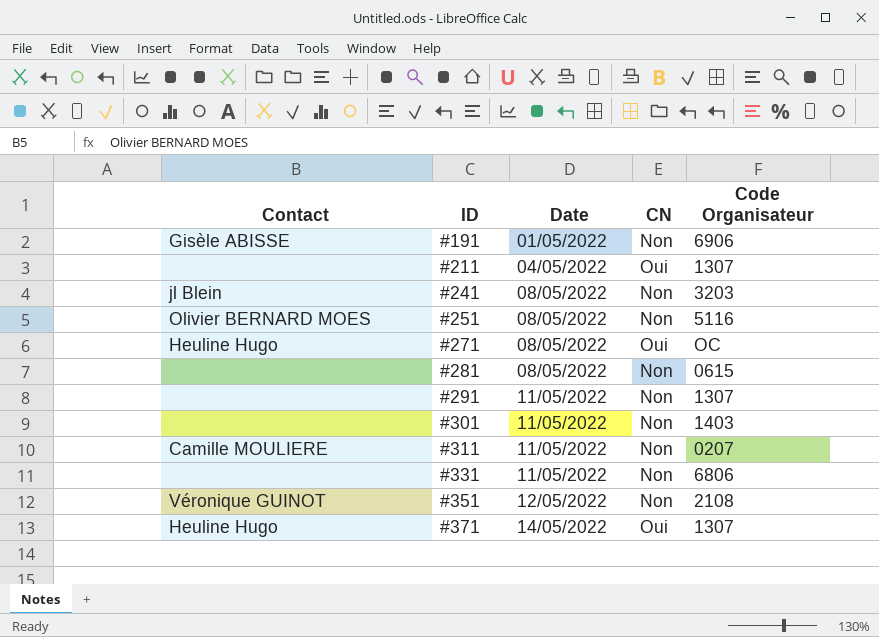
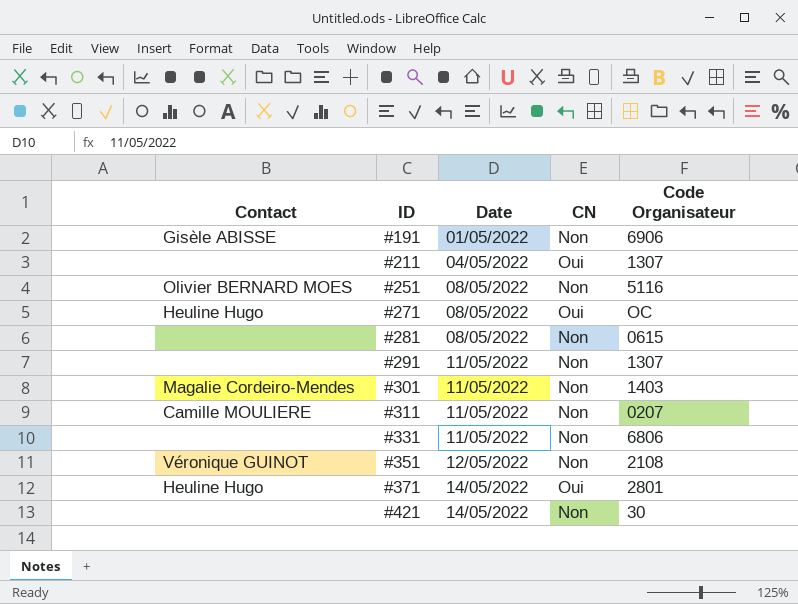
row #241: jl Blein | 08/05/2022 | Non | 3203 -> none
#301 | Contact: none -> Magalie Cordeiro-Mendes
#371 | Code Organisateur: 1307 -> 2801
row #421: none -> none | 14/05/2022 | Non | 30

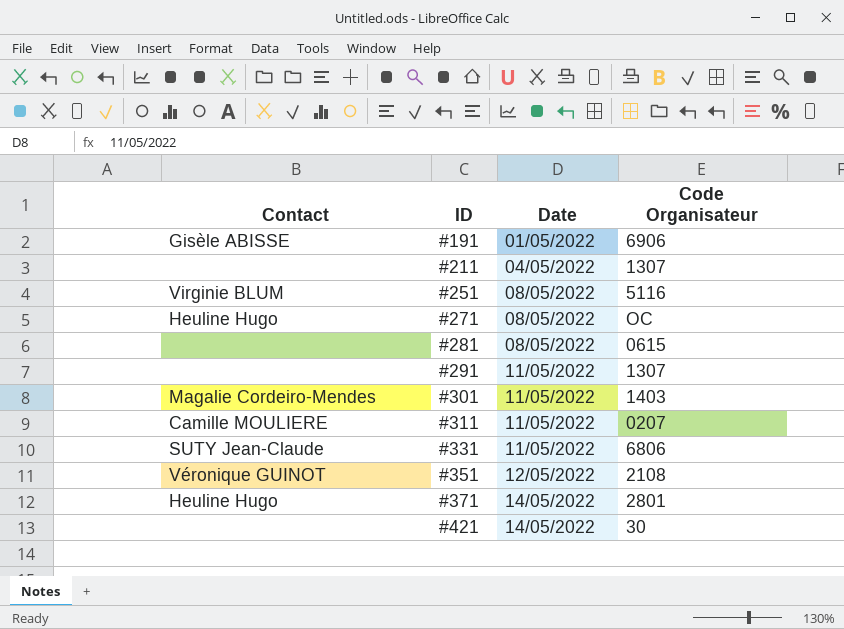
column CN | position: 4 -> none
#251 | Contact: Olivier BERNARD MOES -> Virginie BLUM
#331 | Contact: none -> SUTY Jean-Claude

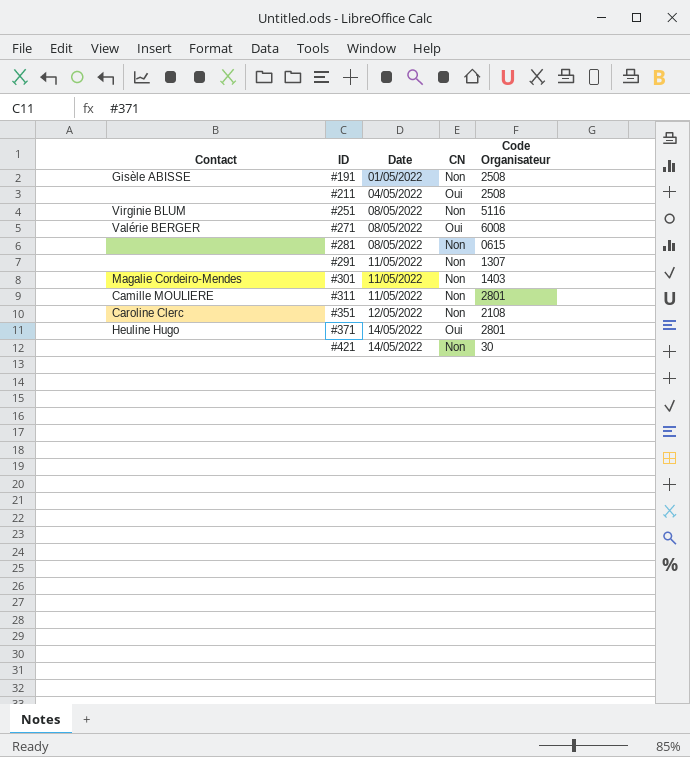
column CN | position: none -> 4
row #331: SUTY Jean-Claude | 11/05/2022 | 6806 -> none
#191 | Code Organisateur: 6906 -> 2508
#211 | Code Organisateur: 1307 -> 2508
#271 | Contact: Heuline Hugo -> Valérie BERGER
#271 | Code Organisateur: OC -> 6008
#311 | Code Organisateur: 0207 -> 2801
#351 | Contact: Véronique GUINOT -> Caroline Clerc

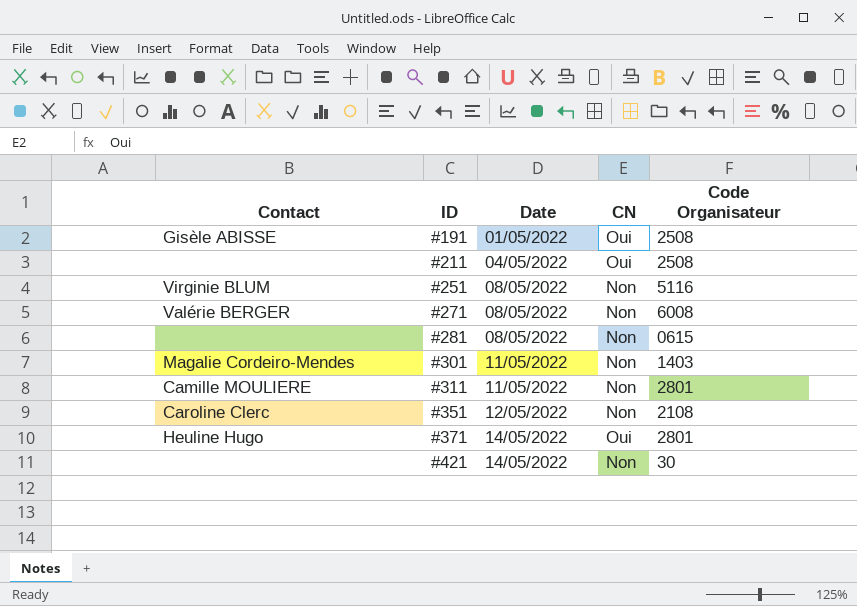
row #291: none | 11/05/2022 | Non | 1307 -> none
#191 | CN: Non -> Oui
#271 | CN: Oui -> Non

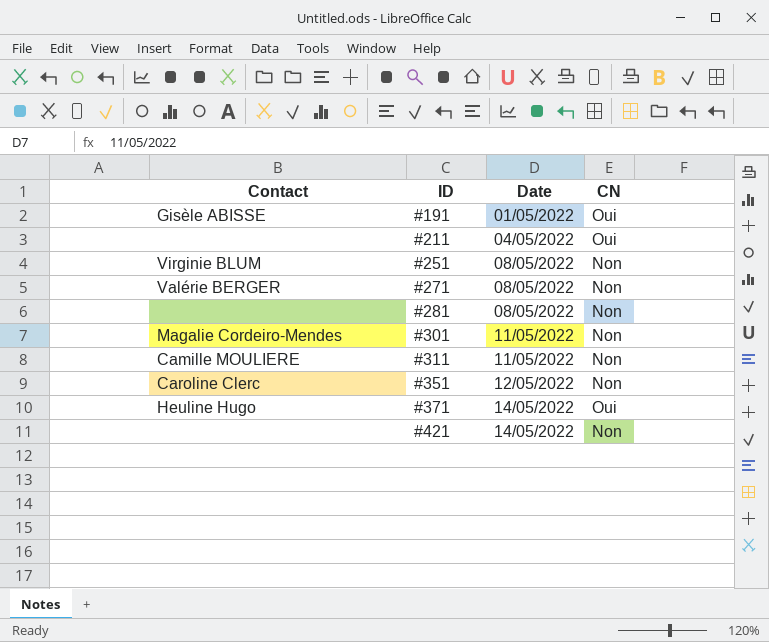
column Code Organisateur | position: 5 -> none

